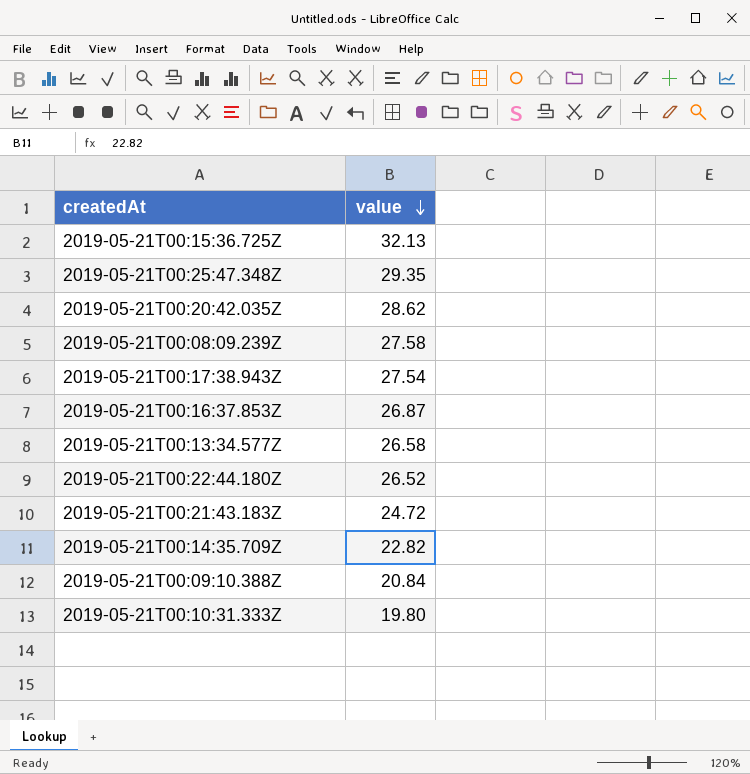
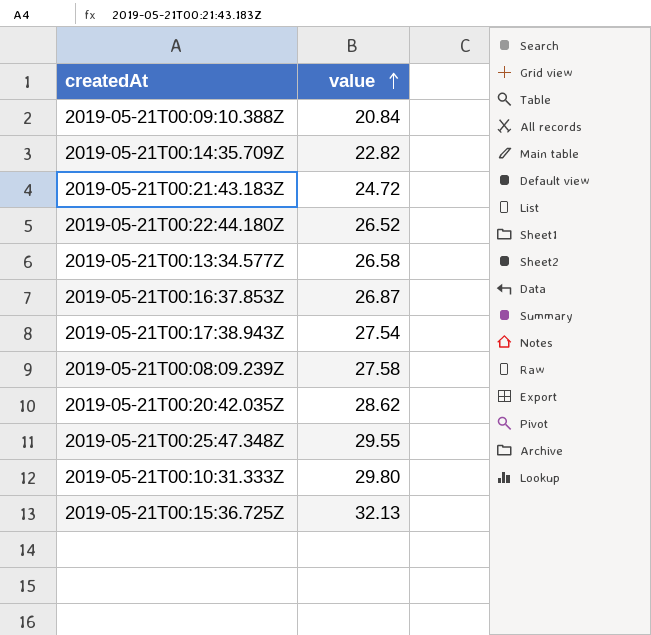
row order: value descending -> value ascending
2019-05-21T00:25:47.348Z | value: 29.35 -> 29.55
2019-05-21T00:10:31.333Z | value: 19.80 -> 29.80

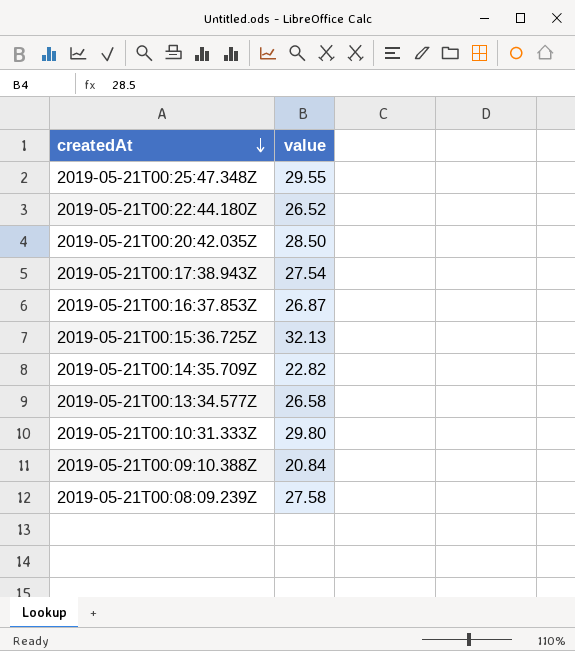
row order: value ascending -> createdAt descending
row 2019-05-21T00:21:43.183Z: 24.72 -> none
2019-05-21T00:20:42.035Z | value: 28.62 -> 28.50

